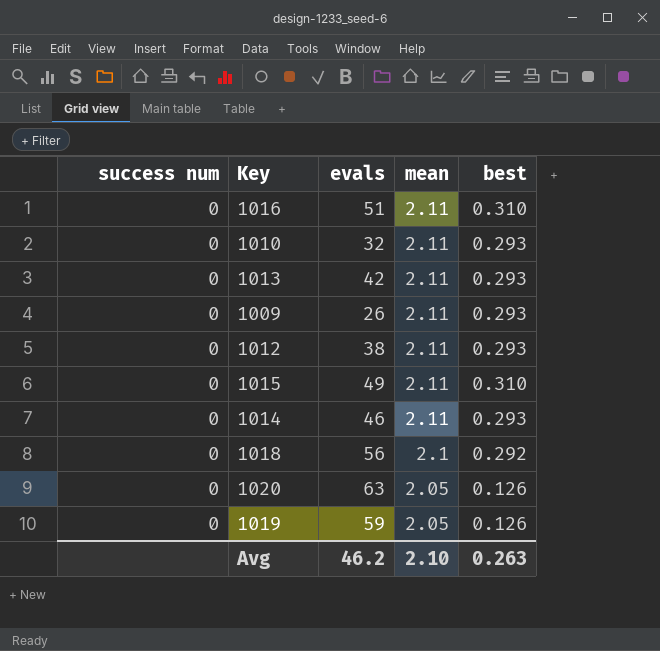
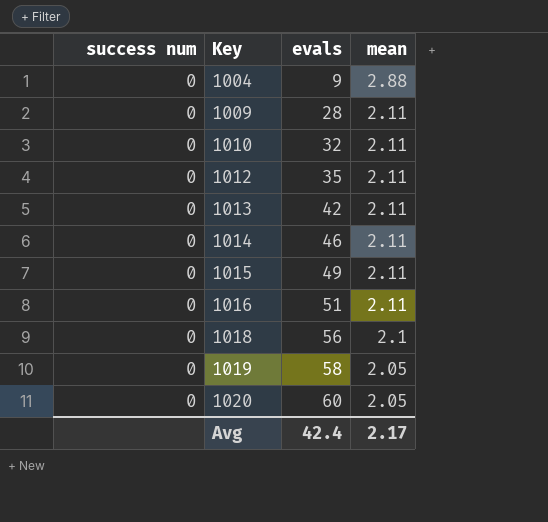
row order: mean descending -> Key ascending
column best | position: 5 -> none
row 1004: none -> 0 | 9 | 2.88
1009 | evals: 26 -> 28
1012 | evals: 38 -> 35
1019 | evals: 59 -> 58
1020 | evals: 63 -> 60
Avg | evals: 46.2 -> 42.4
Avg | mean: 2.10 -> 2.17

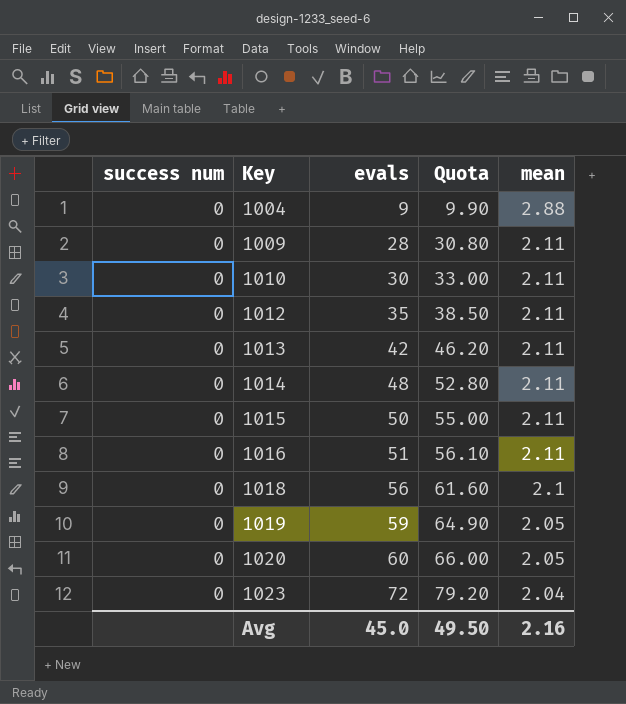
column Quota | formula: none -> [evals] * 1.1
1010 | evals: 32 -> 30
1014 | evals: 46 -> 48
1015 | evals: 49 -> 50
1019 | evals: 58 -> 59
row 1023: none -> 0 | 72 | 79.20 | 2.04
Avg | evals: 42.4 -> 45.0
Avg | mean: 2.17 -> 2.16

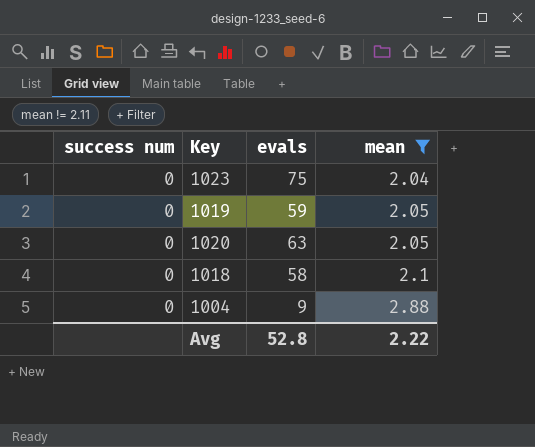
filter: none -> mean != 2.11
row order: Key ascending -> mean ascending
column Quota | formula: [evals] * 1.1 -> none
1023 | evals: 72 -> 75
1020 | evals: 60 -> 63
1018 | evals: 56 -> 58
Avg | evals: 45.0 -> 52.8
Avg | mean: 2.16 -> 2.22

